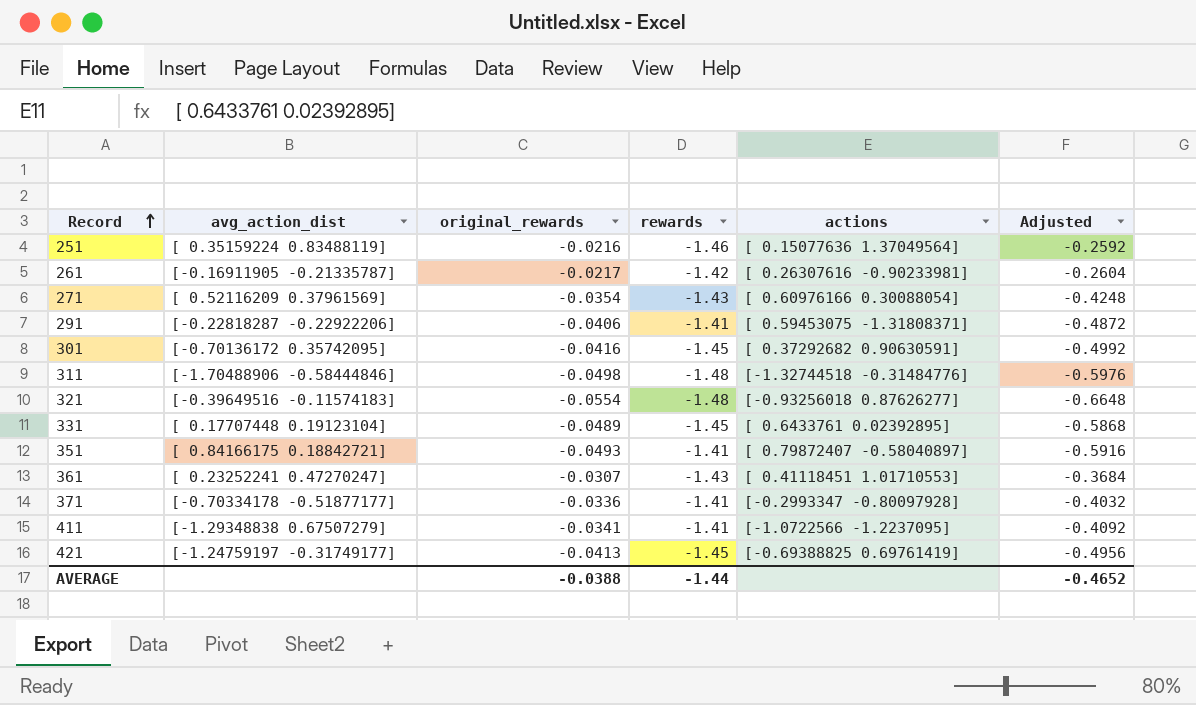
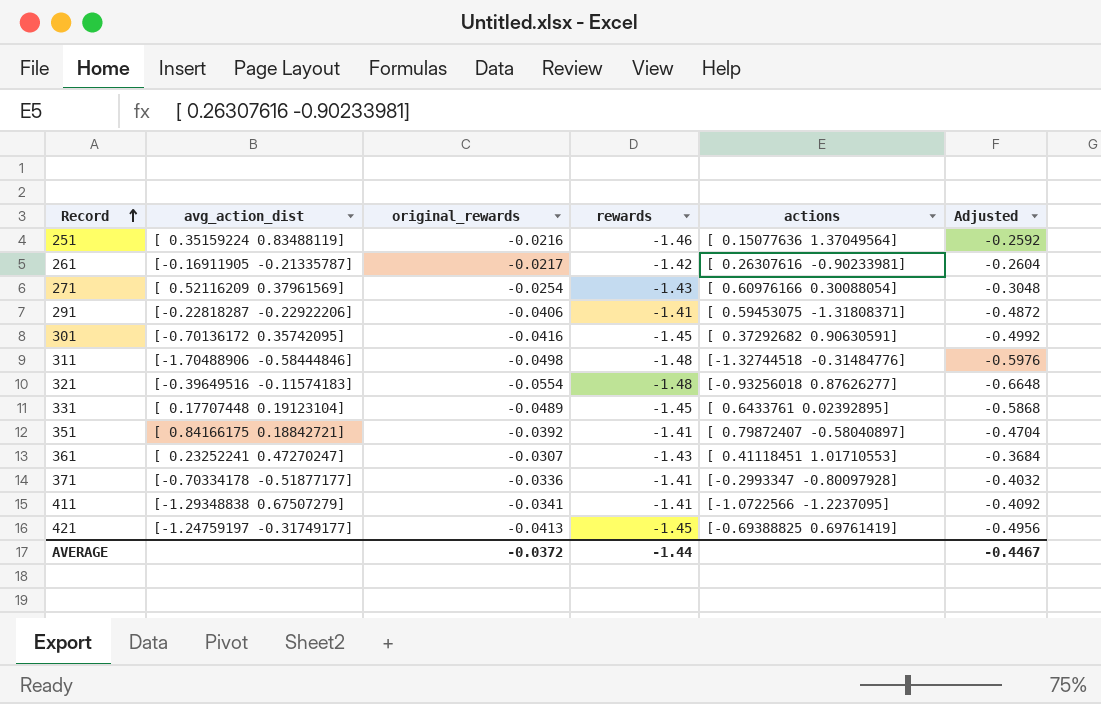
271 | original_rewards: -0.0354 -> -0.0254
271 | Adjusted: -0.4248 -> -0.3048
351 | original_rewards: -0.0493 -> -0.0392
351 | Adjusted: -0.5916 -> -0.4704
AVERAGE | original_rewards: -0.0388 -> -0.0372
AVERAGE | Adjusted: -0.4652 -> -0.4467

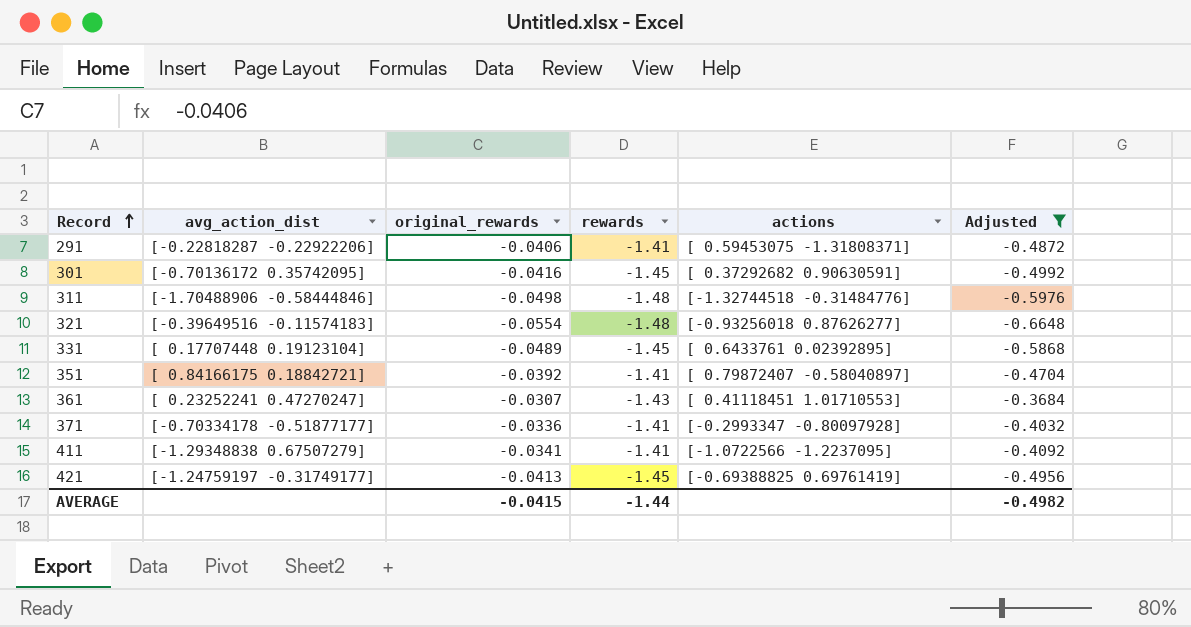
filter: none -> Adjusted <= -0.3684
AVERAGE | original_rewards: -0.0372 -> -0.0415
AVERAGE | Adjusted: -0.4467 -> -0.4982

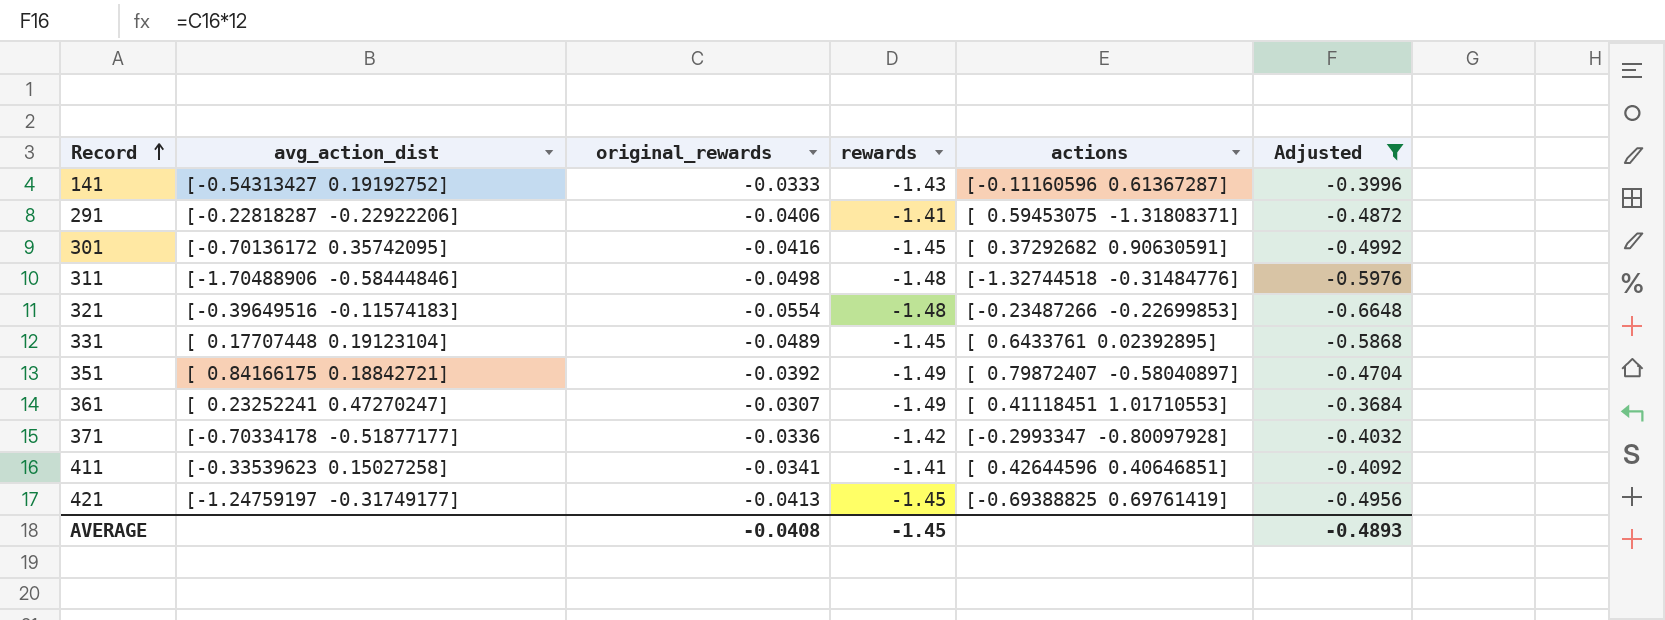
row 141: none -> [-0.54313427 0.19192752] | -0.0333 | -1.43 | [-0.11160596 0.61367287] | -0.3996
321 | actions: [-0.93256018 0.87626277] -> [-0.23487266 -0.22699853]
351 | rewards: -1.41 -> -1.49
361 | rewards: -1.43 -> -1.49
371 | rewards: -1.41 -> -1.42
411 | avg_action_dist: [-1.29348838 0.67507279] -> [-0.33539623 0.15027258]
411 | actions: [-1.0722566 -1.2237095] -> [ 0.42644596 0.40646851]
AVERAGE | original_rewards: -0.0415 -> -0.0408
AVERAGE | rewards: -1.44 -> -1.45
AVERAGE | Adjusted: -0.4982 -> -0.4893

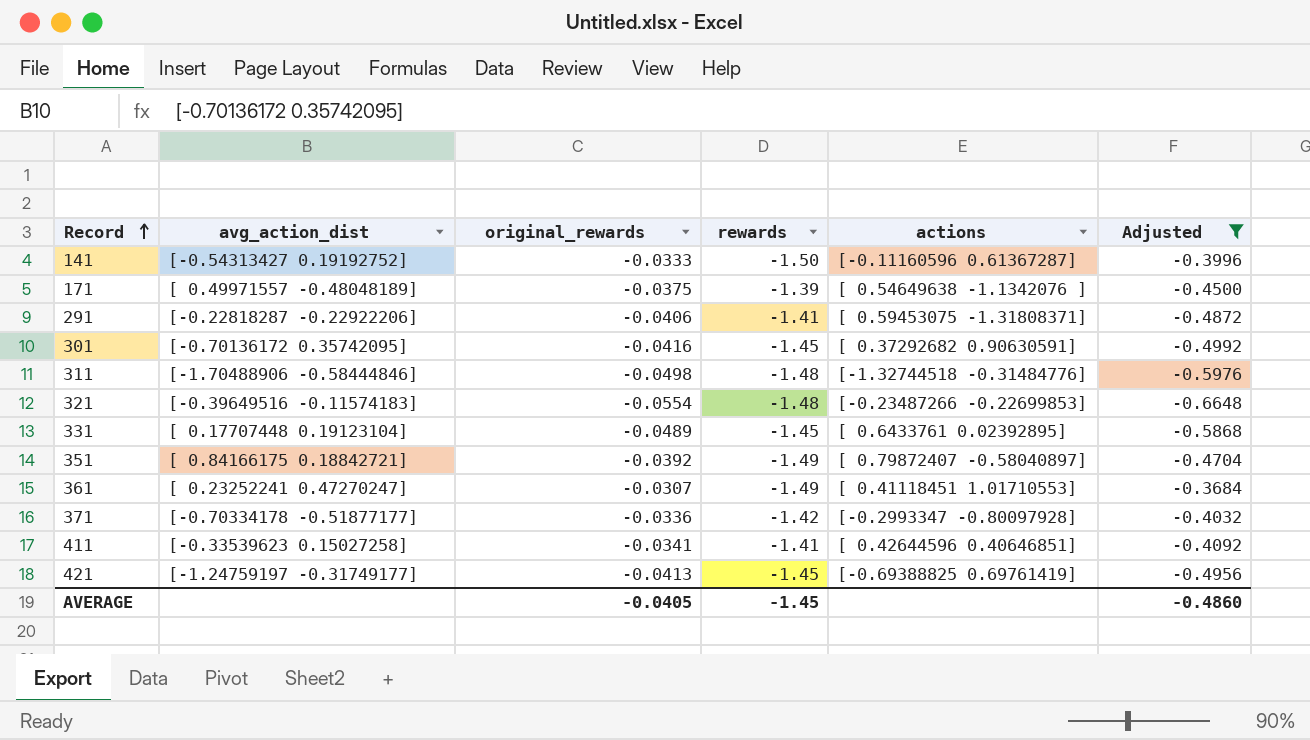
141 | rewards: -1.43 -> -1.50
row 171: none -> [ 0.49971557 -0.48048189] | -0.0375 | -1.39 | [ 0.54649638 -1.1342076 ] | -0.4500
AVERAGE | original_rewards: -0.0408 -> -0.0405
AVERAGE | Adjusted: -0.4893 -> -0.4860

